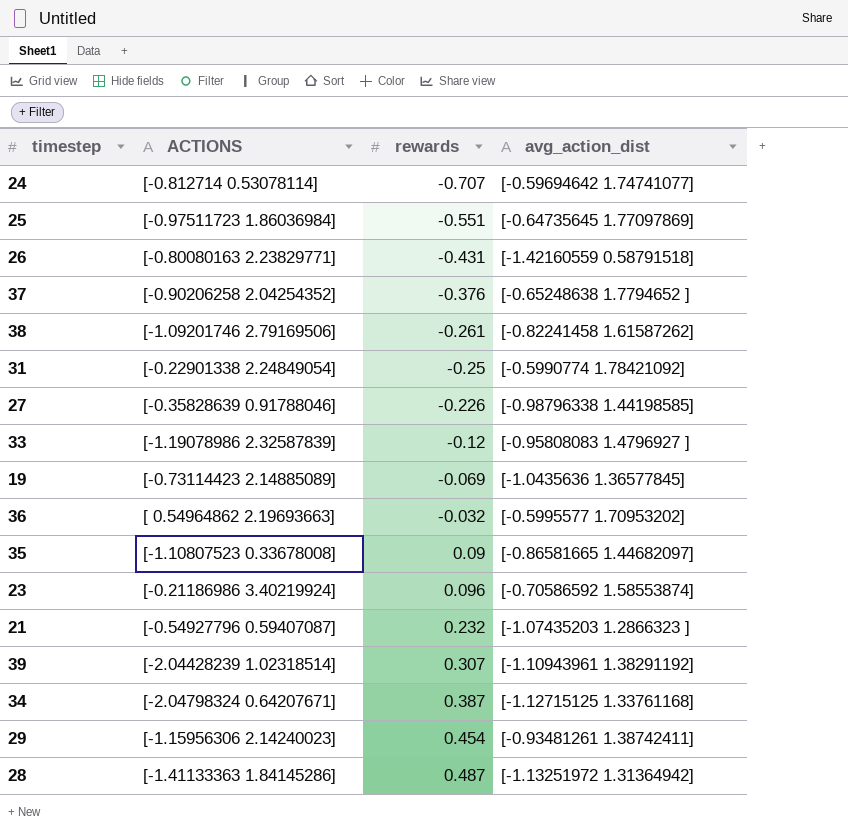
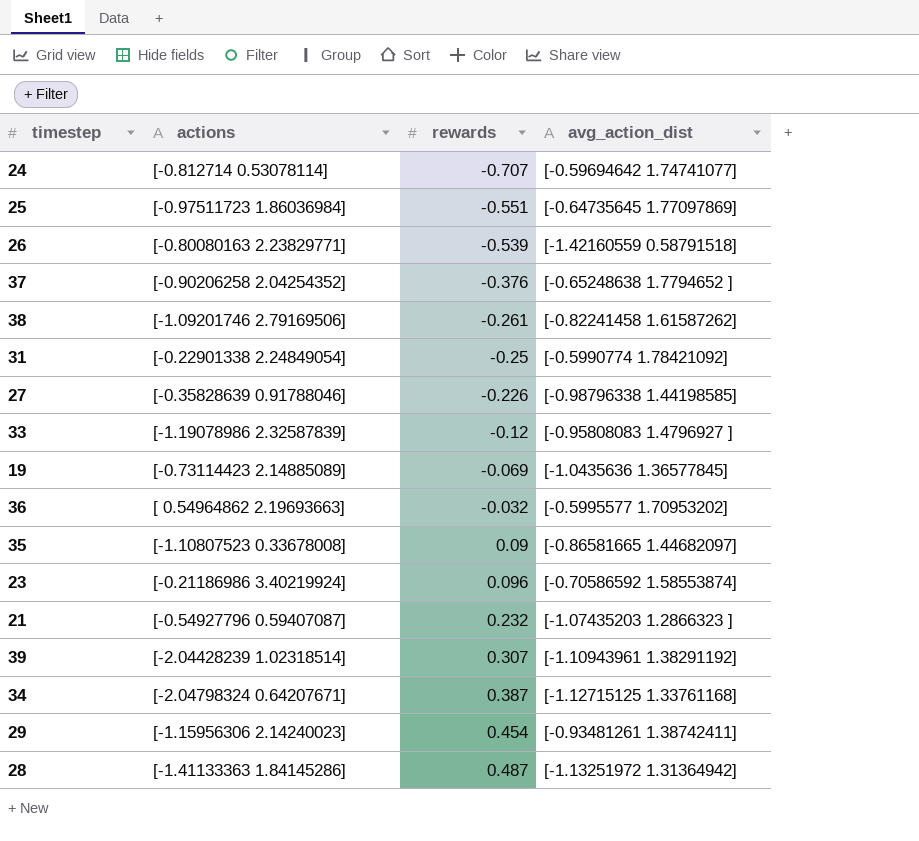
column name: ACTIONS -> actions
26 | rewards: -0.431 -> -0.539

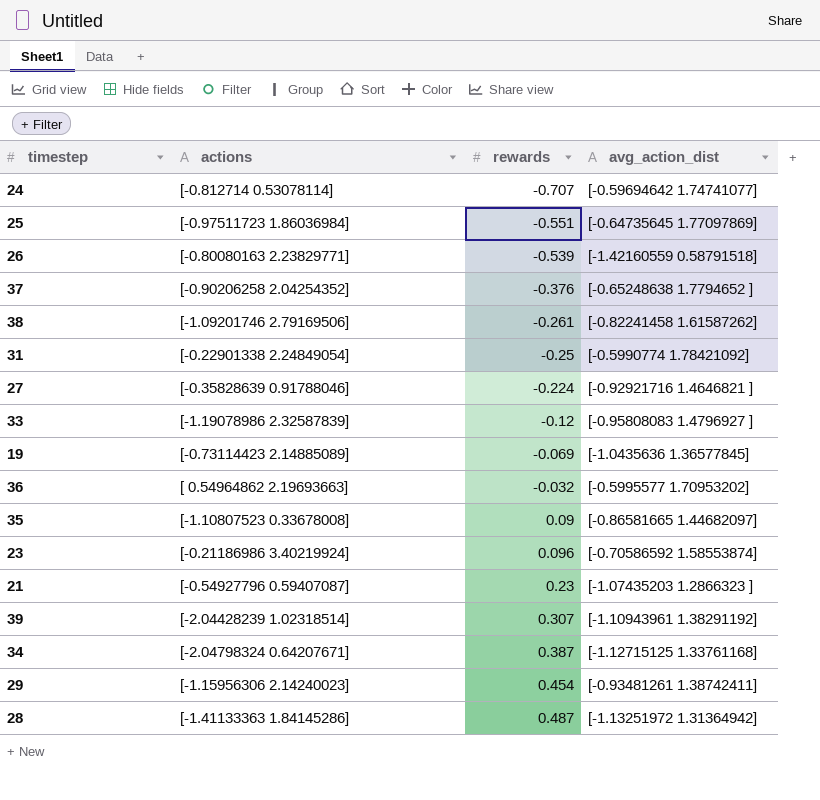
27 | rewards: -0.226 -> -0.224
27 | avg_action_dist: [-0.98796338 1.44198585] -> [-0.92921716 1.4646821 ]
21 | rewards: 0.232 -> 0.23

